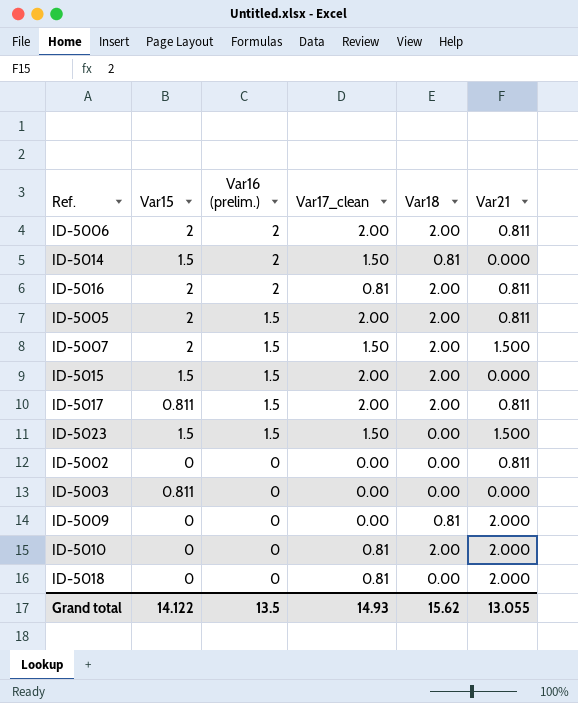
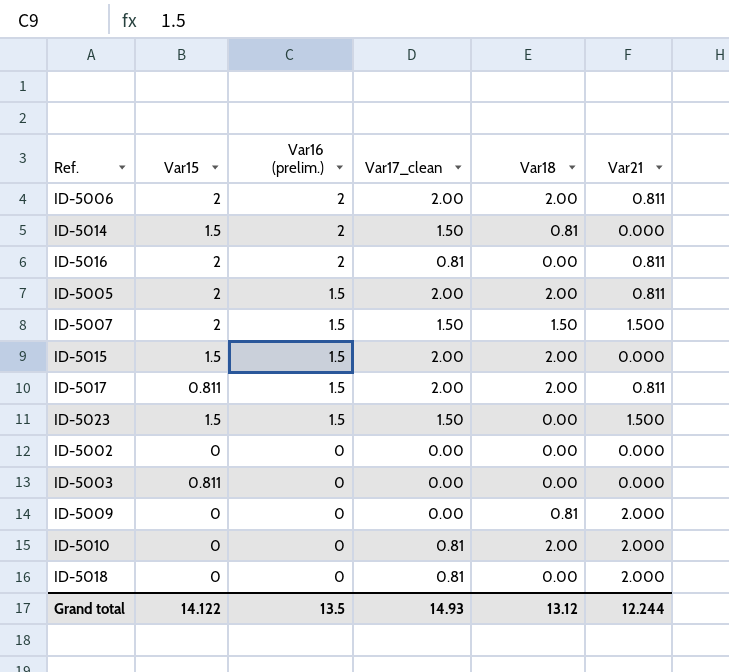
ID-5016 | Var18: 2.00 -> 0.00
ID-5007 | Var18: 2.00 -> 1.50
ID-5002 | Var21: 0.811 -> 0.000
Grand total | Var18: 15.62 -> 13.12
Grand total | Var21: 13.055 -> 12.244

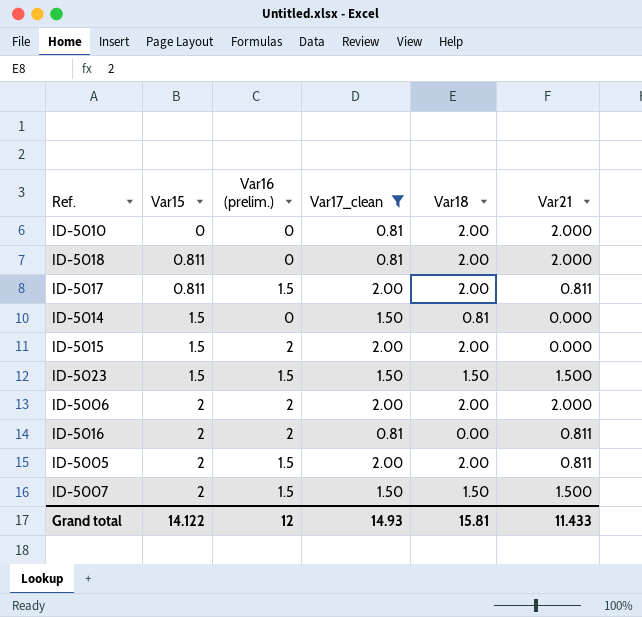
filter: none -> Var17_clean != 0.00
row order: Var16 (prelim.) descending -> Var15 ascending
ID-5018 | Var15: 0 -> 0.811
ID-5018 | Var18: 0.00 -> 2.00
ID-5014 | Var16 (prelim.): 2 -> 0
ID-5015 | Var16 (prelim.): 1.5 -> 2
ID-5023 | Var18: 0.00 -> 1.50
ID-5006 | Var21: 0.811 -> 2.000
Grand total | Var16 (prelim.): 13.5 -> 12
Grand total | Var18: 13.12 -> 15.81
Grand total | Var21: 12.244 -> 11.433

